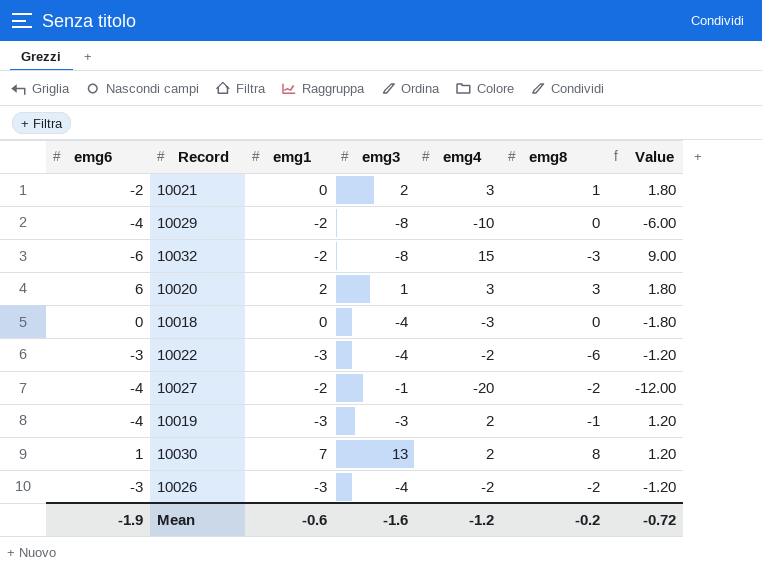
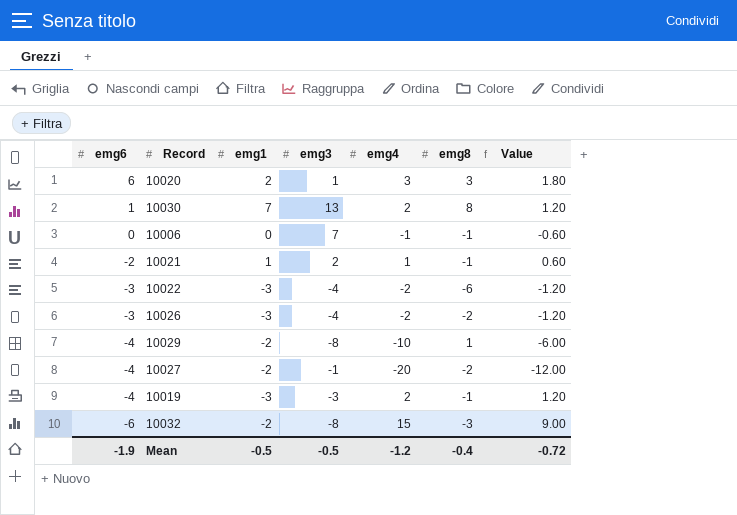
row order: none -> emg6 descending
row 10018: 0 | 0 | -4 | -3 | 0 | -1.80 -> none
row 10006: none -> 0 | 0 | 7 | -1 | -1 | -0.60
10021 | emg1: 0 -> 1
10021 | emg4: 3 -> 1
10021 | emg8: 1 -> -1
10021 | Value: 1.80 -> 0.60
10029 | emg8: 0 -> 1
Mean | emg1: -0.6 -> -0.5
Mean | emg3: -1.6 -> -0.5
Mean | emg8: -0.2 -> -0.4

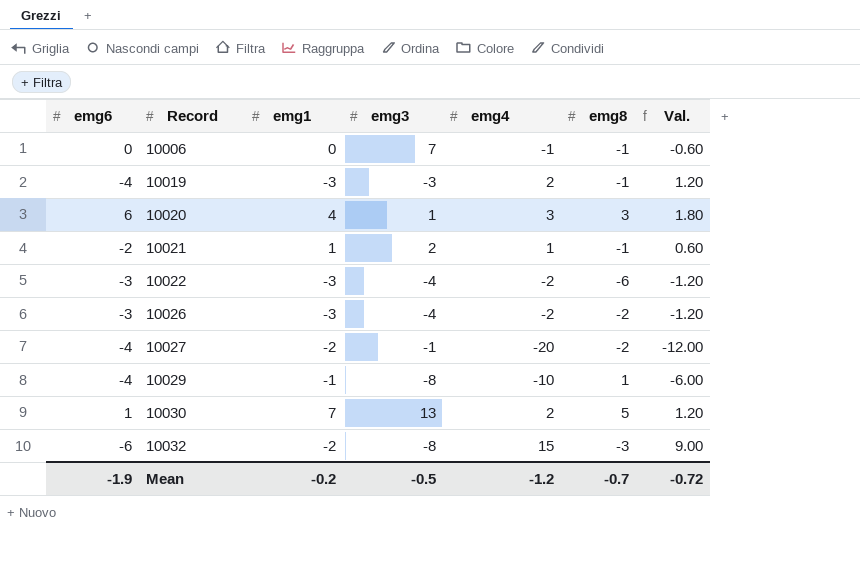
row order: emg6 descending -> Record ascending
column name: Value -> Val.
10020 | emg1: 2 -> 4
10029 | emg1: -2 -> -1
10030 | emg8: 8 -> 5
Mean | emg1: -0.5 -> -0.2
Mean | emg8: -0.4 -> -0.7

